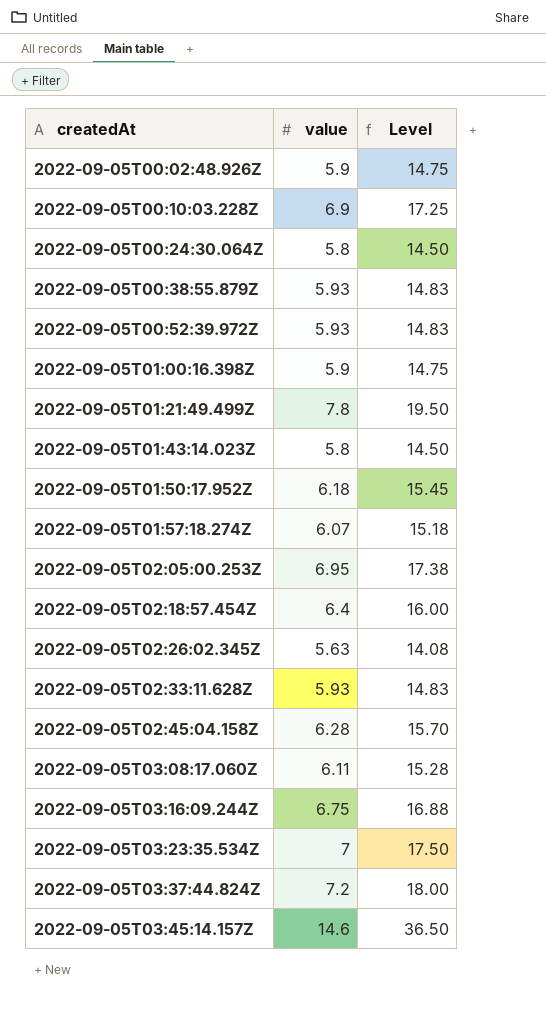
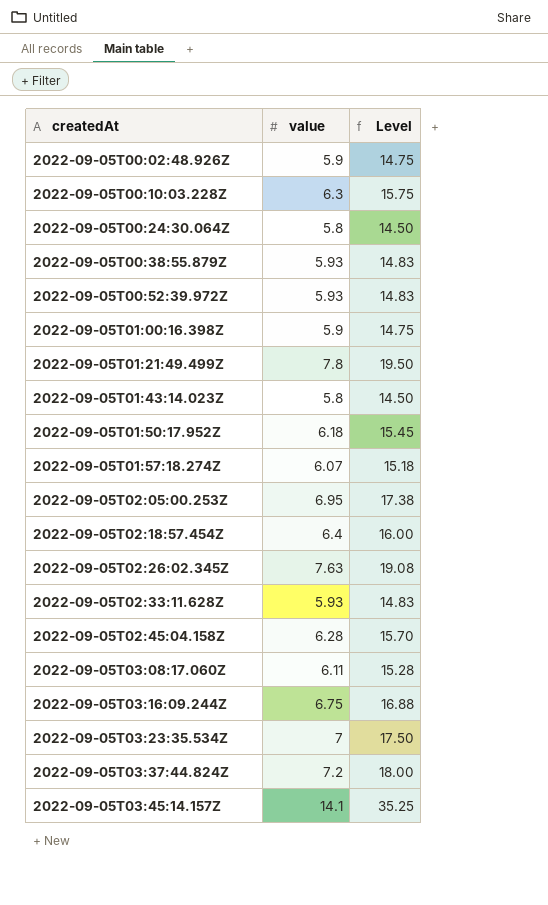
2022-09-05T00:10:03.228Z | value: 6.9 -> 6.3
2022-09-05T00:10:03.228Z | Level: 17.25 -> 15.75
2022-09-05T02:26:02.345Z | value: 5.63 -> 7.63
2022-09-05T02:26:02.345Z | Level: 14.08 -> 19.08
2022-09-05T03:45:14.157Z | value: 14.6 -> 14.1
2022-09-05T03:45:14.157Z | Level: 36.50 -> 35.25

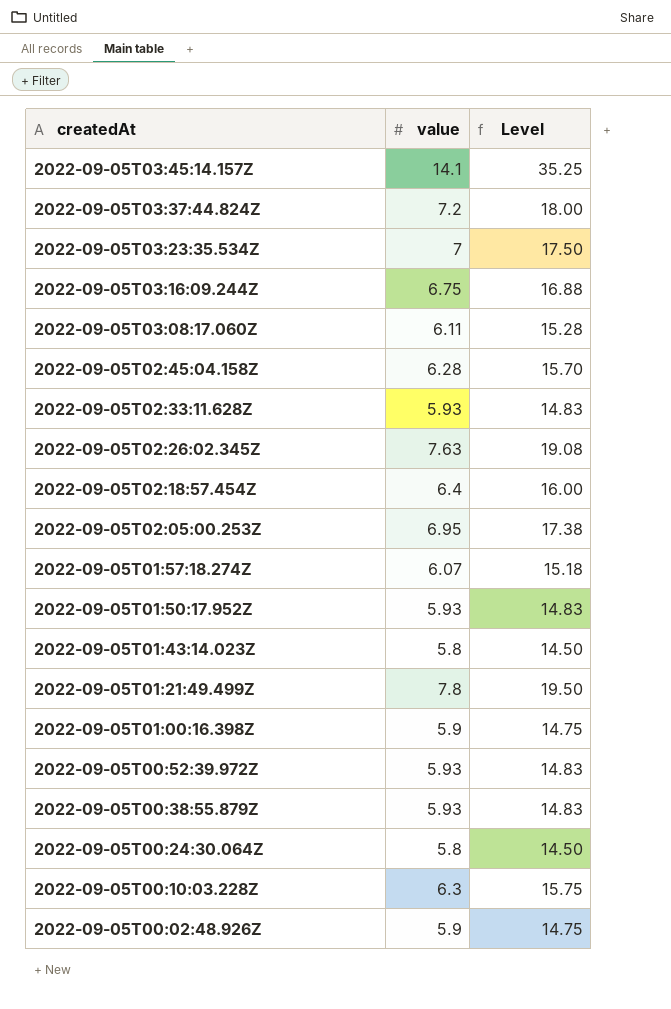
row order: createdAt ascending -> createdAt descending
2022-09-05T01:50:17.952Z | value: 6.18 -> 5.93
2022-09-05T01:50:17.952Z | Level: 15.45 -> 14.83

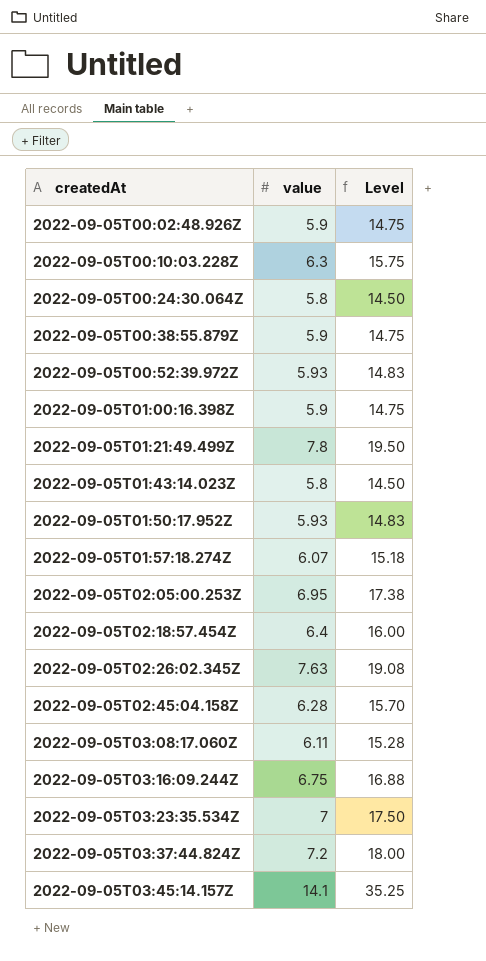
row order: createdAt descending -> createdAt ascending
row 2022-09-05T02:33:11.628Z: 5.93 | 14.83 -> none
2022-09-05T00:38:55.879Z | value: 5.93 -> 5.9
2022-09-05T00:38:55.879Z | Level: 14.83 -> 14.75

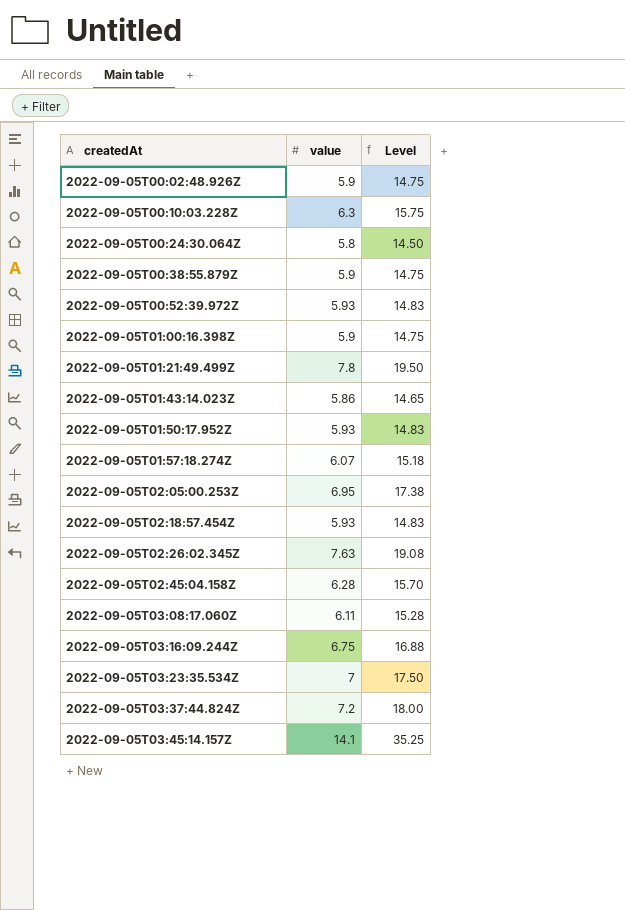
2022-09-05T01:43:14.023Z | value: 5.8 -> 5.86
2022-09-05T01:43:14.023Z | Level: 14.50 -> 14.65
2022-09-05T02:18:57.454Z | value: 6.4 -> 5.93
2022-09-05T02:18:57.454Z | Level: 16.00 -> 14.83

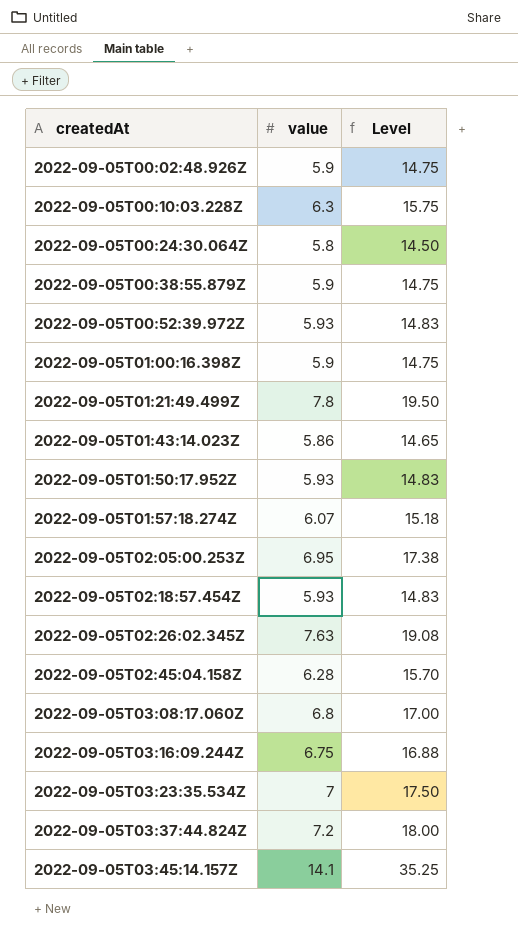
2022-09-05T03:08:17.060Z | value: 6.11 -> 6.8
2022-09-05T03:08:17.060Z | Level: 15.28 -> 17.00

